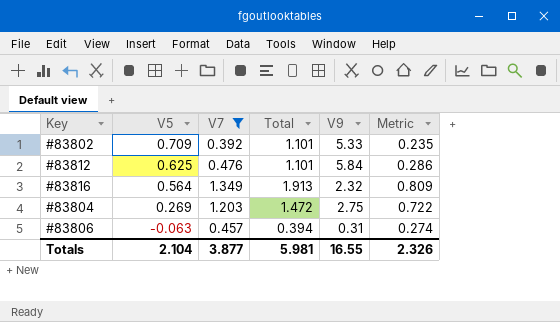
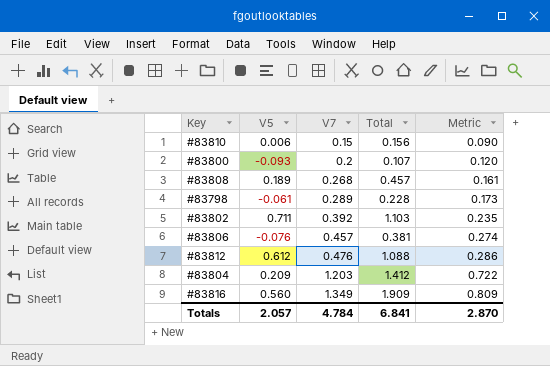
filter: V7 >= 0.392 -> none
row order: V5 descending -> V7 ascending
column V9 | position: 5 -> none
#83802 | V5: 0.709 -> 0.711
#83802 | Total: 1.101 -> 1.103
#83806 | V5: -0.063 -> -0.076
#83806 | Total: 0.394 -> 0.381
#83812 | V5: 0.625 -> 0.612
#83812 | Total: 1.101 -> 1.088
#83804 | V5: 0.269 -> 0.209
#83804 | Total: 1.472 -> 1.412
#83816 | V5: 0.564 -> 0.560
#83816 | Total: 1.913 -> 1.909
Totals | V5: 2.104 -> 2.057
Totals | V7: 3.877 -> 4.784
Totals | Total: 5.981 -> 6.841
Totals | Metric: 2.326 -> 2.870

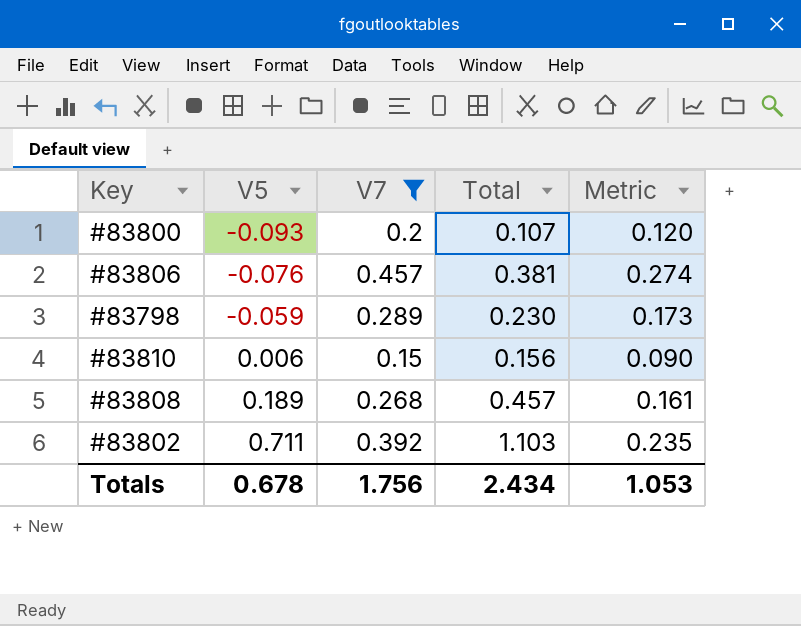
filter: none -> V7 <= 0.457
row order: V7 ascending -> V5 ascending
#83798 | V5: -0.061 -> -0.059
#83798 | Total: 0.228 -> 0.230
Totals | V5: 2.057 -> 0.678
Totals | V7: 4.784 -> 1.756
Totals | Total: 6.841 -> 2.434
Totals | Metric: 2.870 -> 1.053

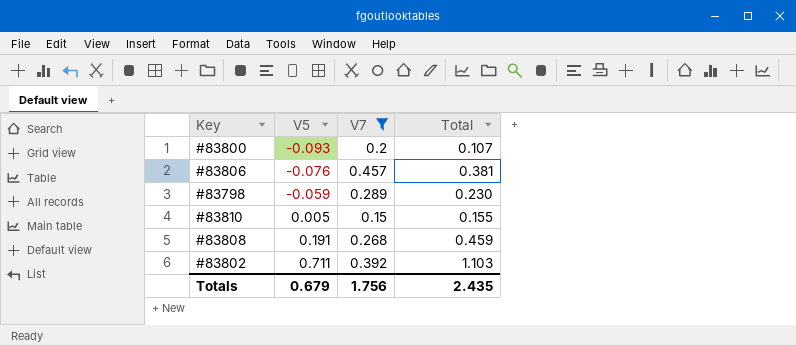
column Metric | formula: [V7] * 0.6 -> none
#83810 | V5: 0.006 -> 0.005
#83810 | Total: 0.156 -> 0.155
#83808 | V5: 0.189 -> 0.191
#83808 | Total: 0.457 -> 0.459
Totals | V5: 0.678 -> 0.679
Totals | Total: 2.434 -> 2.435

